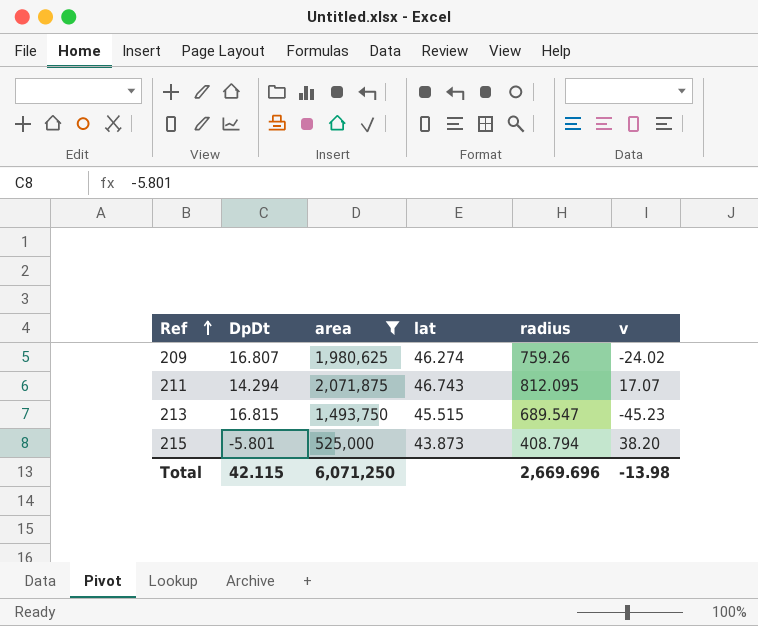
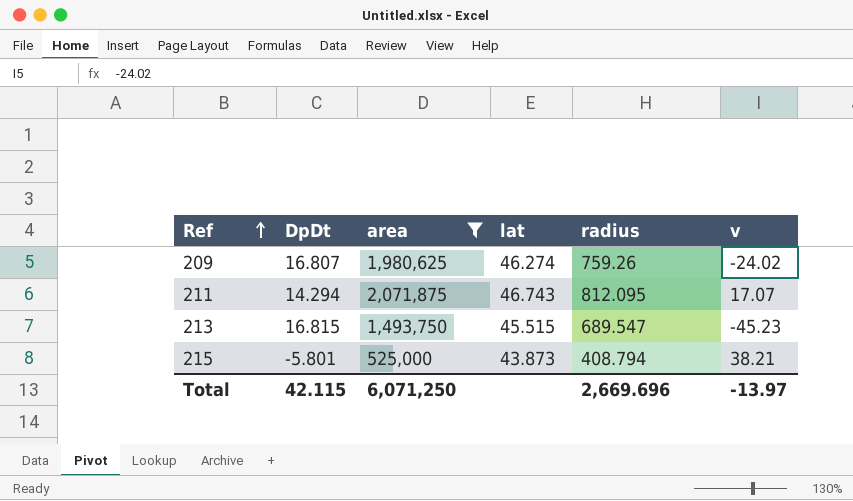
215 | v: 38.20 -> 38.21
Total | v: -13.98 -> -13.97

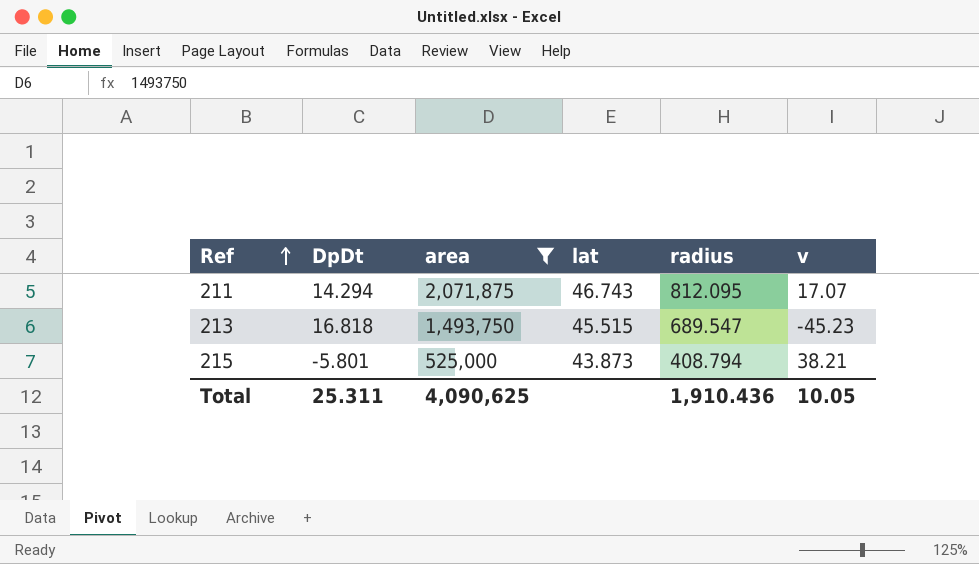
row 209: 16.807 | 1,980,625 | 46.274 | 759.26 | -24.02 -> none
213 | DpDt: 16.815 -> 16.818
Total | DpDt: 42.115 -> 25.311
Total | area: 6,071,250 -> 4,090,625
Total | radius: 2,669.696 -> 1,910.436
Total | v: -13.97 -> 10.05

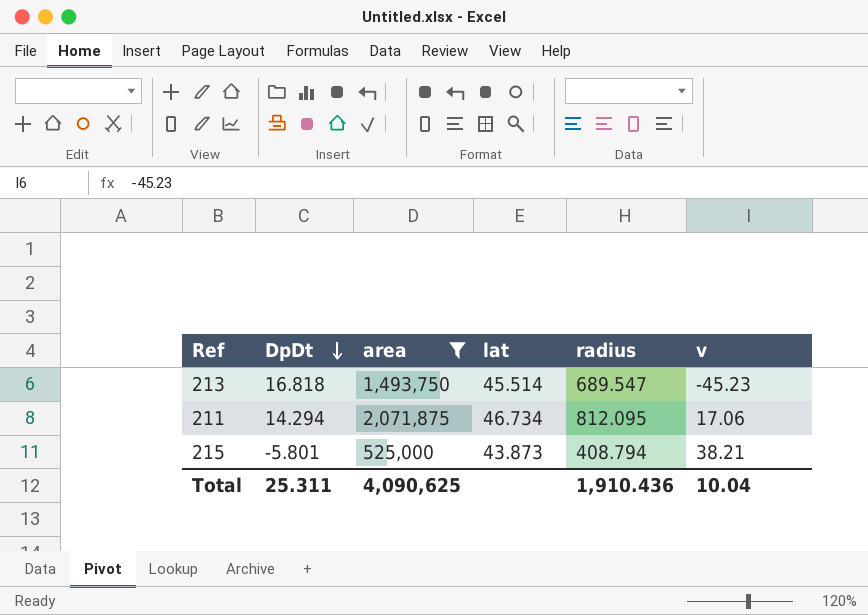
row order: Ref ascending -> DpDt descending
213 | lat: 45.515 -> 45.514
211 | lat: 46.743 -> 46.734
211 | v: 17.07 -> 17.06
Total | v: 10.05 -> 10.04

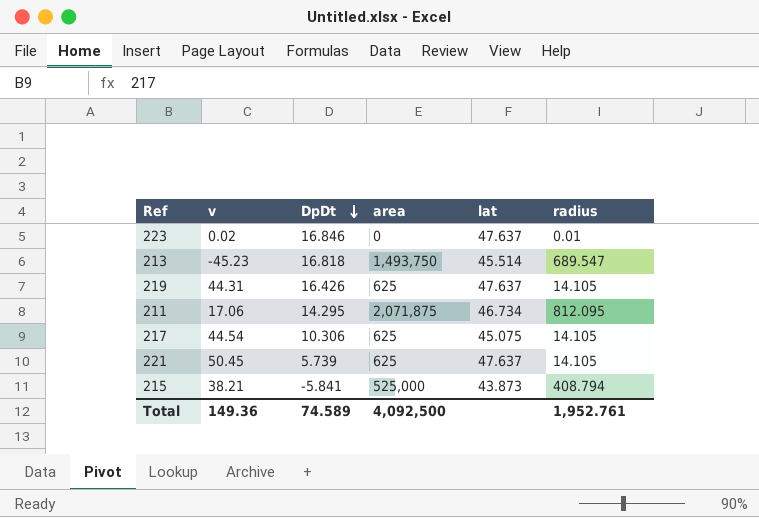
filter: area >= 525,000 -> none
column v | position: 6 -> 2
211 | DpDt: 14.294 -> 14.295
215 | DpDt: -5.801 -> -5.841
Total | v: 10.04 -> 149.36
Total | DpDt: 25.311 -> 74.589
Total | area: 4,090,625 -> 4,092,500
Total | radius: 1,910.436 -> 1,952.761

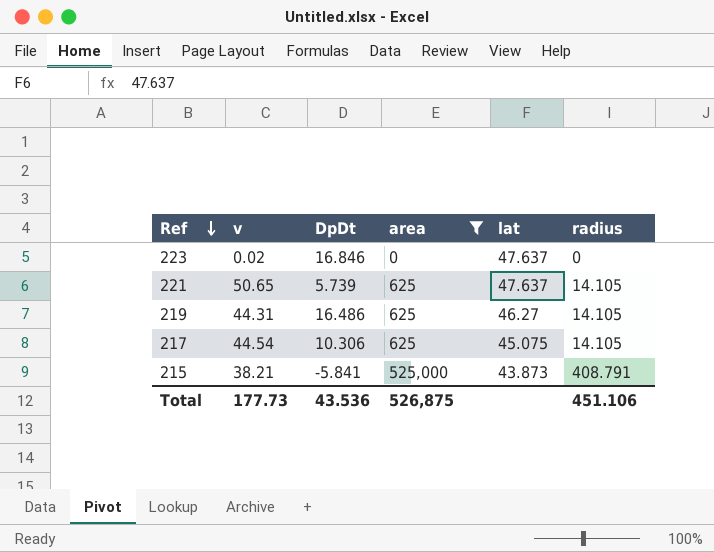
filter: none -> area <= 525,000
row order: DpDt descending -> Ref descending
223 | radius: 0.01 -> 0
221 | v: 50.45 -> 50.65
219 | DpDt: 16.426 -> 16.486
219 | lat: 47.637 -> 46.27
215 | radius: 408.794 -> 408.791
Total | v: 149.36 -> 177.73
Total | DpDt: 74.589 -> 43.536
Total | area: 4,092,500 -> 526,875
Total | radius: 1,952.761 -> 451.106

